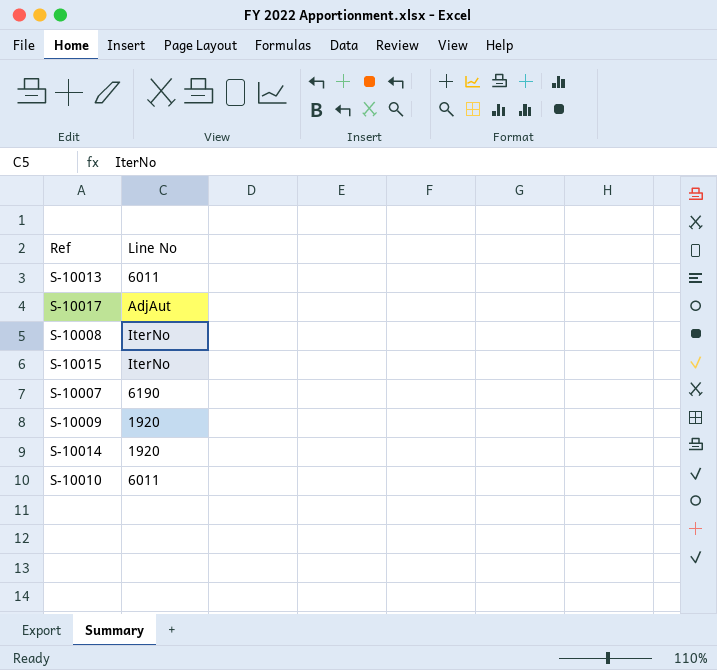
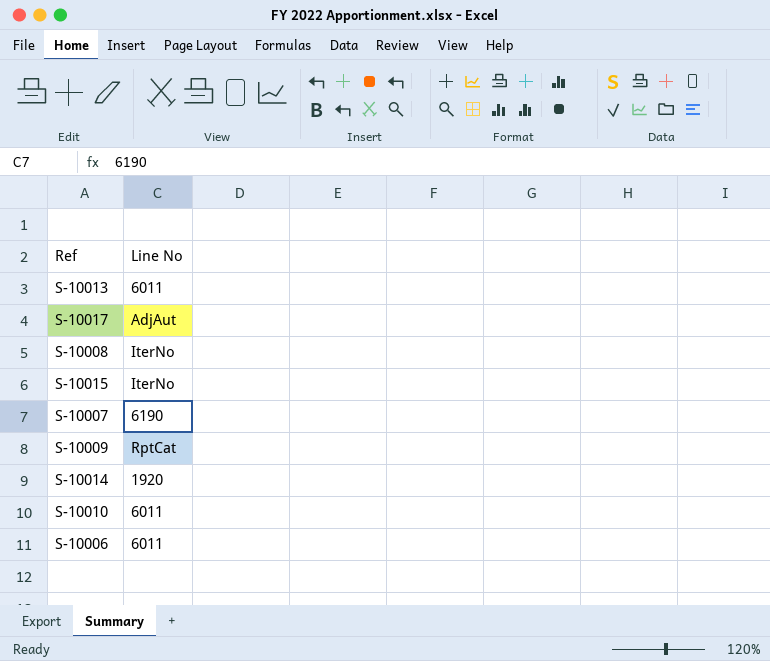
S-10009 | Line No: 1920 -> RptCat
row S-10006: none -> 6011

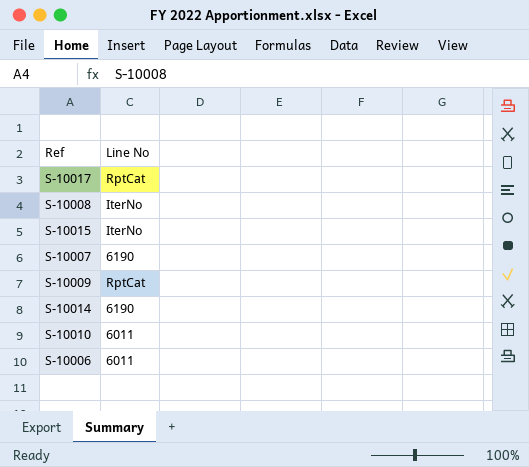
row S-10013: 6011 -> none
S-10017 | Line No: AdjAut -> RptCat
S-10014 | Line No: 1920 -> 6190

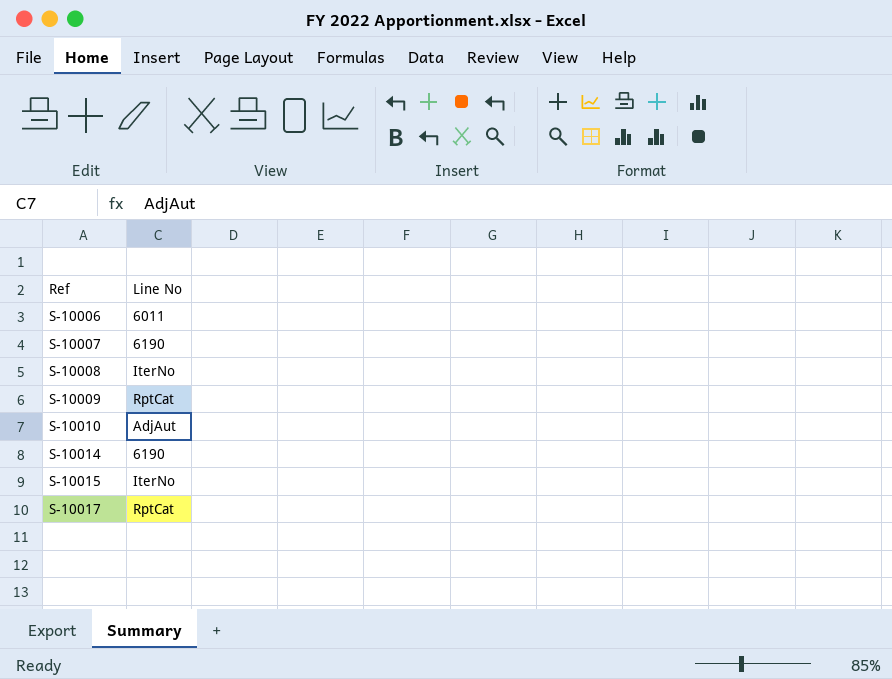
row order: none -> Ref ascending
S-10010 | Line No: 6011 -> AdjAut

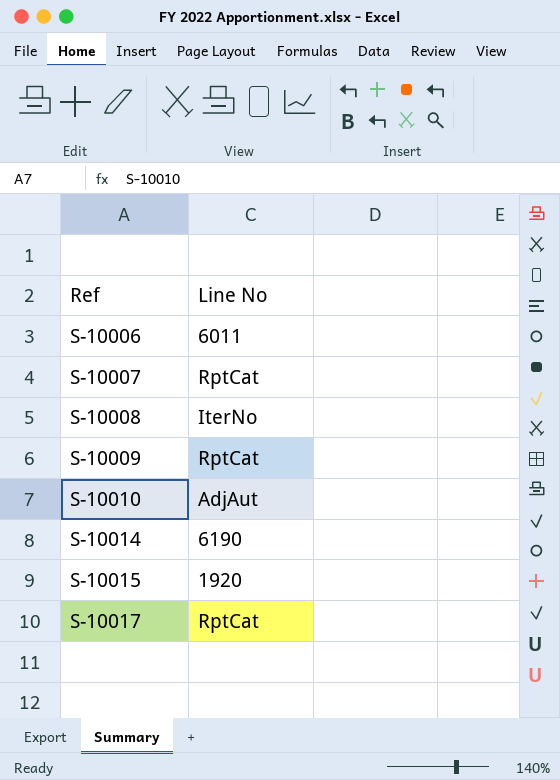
S-10007 | Line No: 6190 -> RptCat
S-10015 | Line No: IterNo -> 1920

